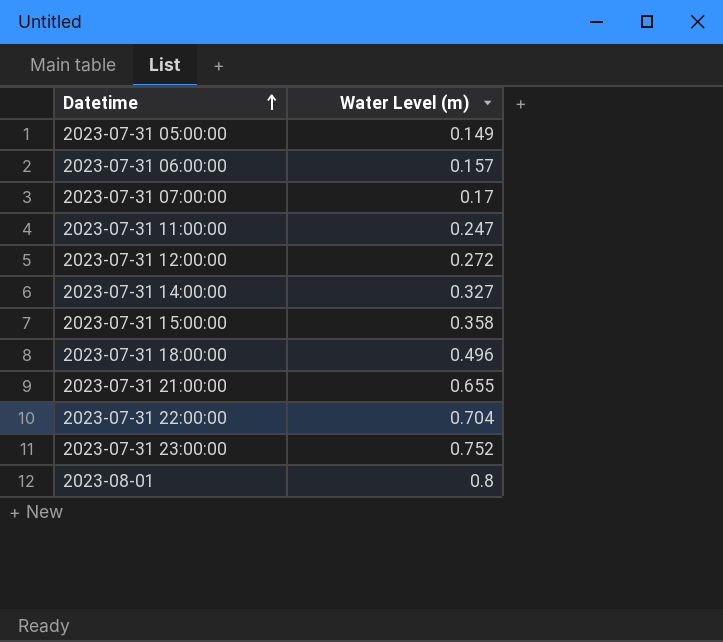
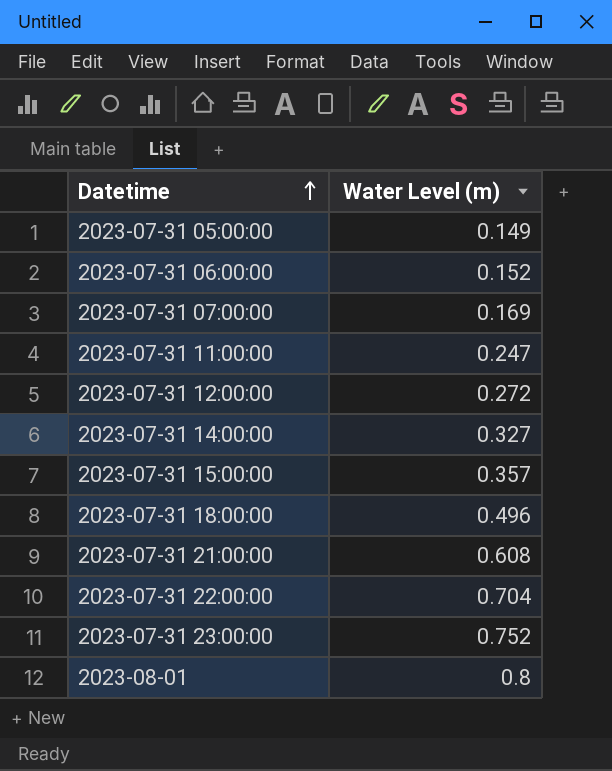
2023-07-31 06:00:00 | Water Level (m): 0.157 -> 0.152
2023-07-31 07:00:00 | Water Level (m): 0.17 -> 0.169
2023-07-31 15:00:00 | Water Level (m): 0.358 -> 0.357
2023-07-31 21:00:00 | Water Level (m): 0.655 -> 0.608

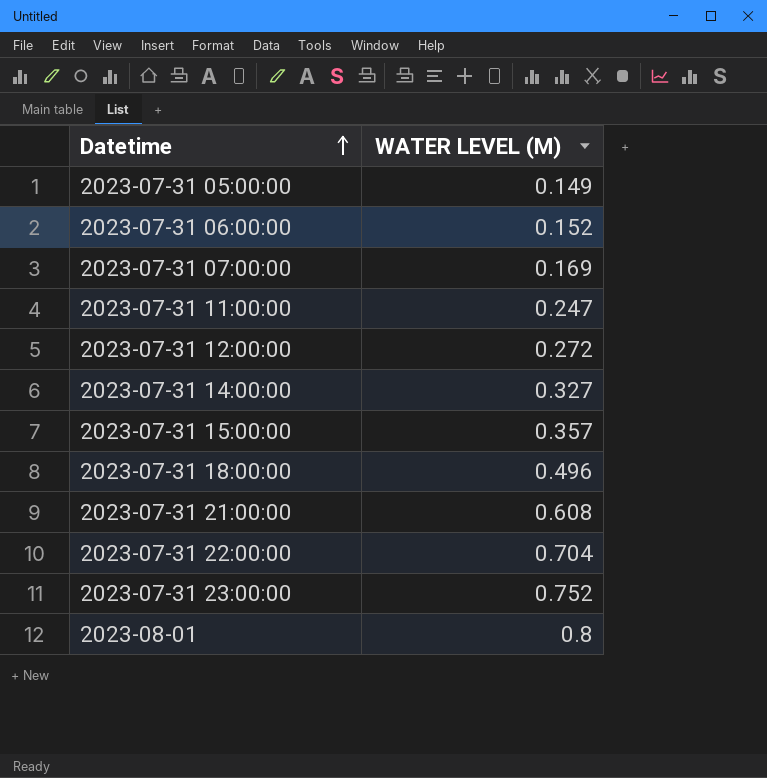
column name: Water Level (m) -> WATER LEVEL (M)

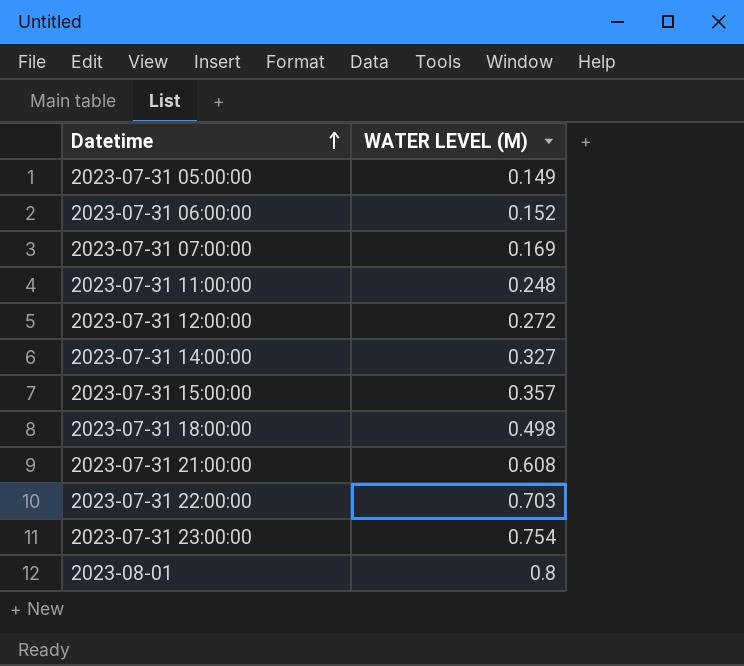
2023-07-31 11:00:00 | WATER LEVEL (M): 0.247 -> 0.248
2023-07-31 18:00:00 | WATER LEVEL (M): 0.496 -> 0.498
2023-07-31 22:00:00 | WATER LEVEL (M): 0.704 -> 0.703
2023-07-31 23:00:00 | WATER LEVEL (M): 0.752 -> 0.754

